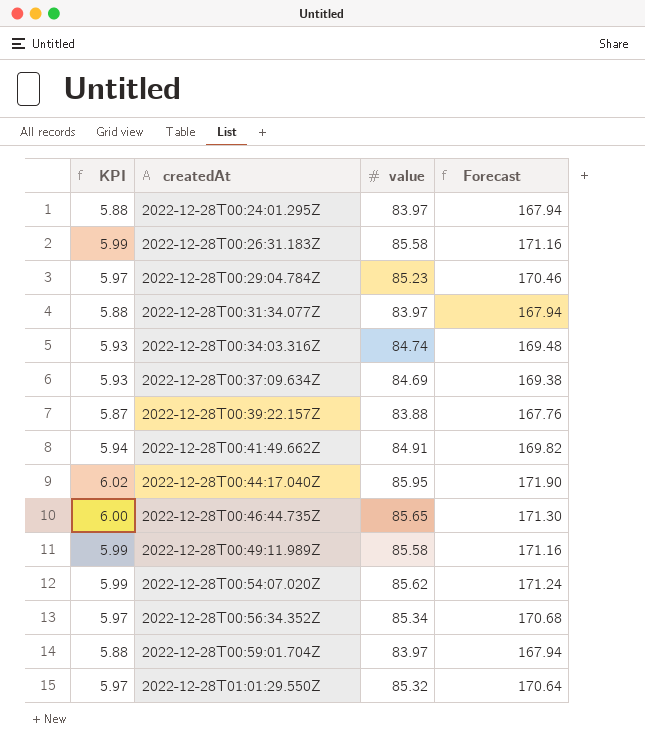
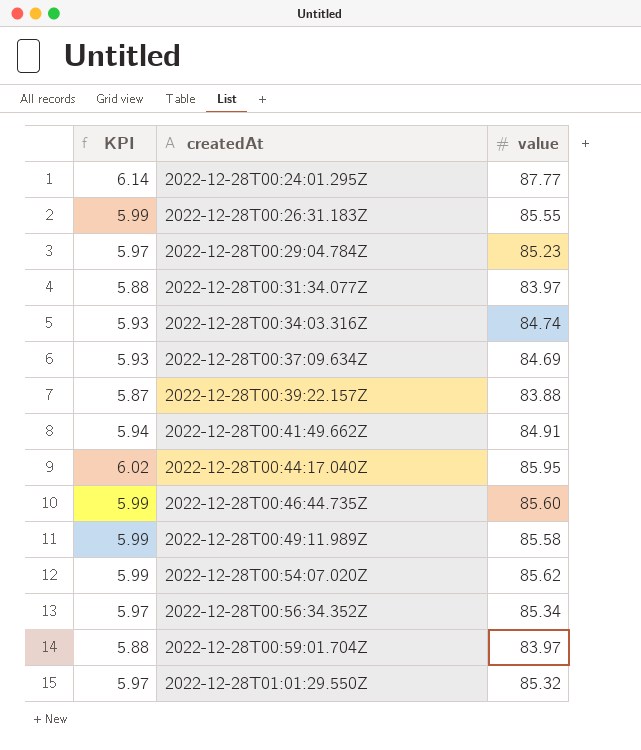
column Forecast | formula: [value] * 2 -> none
2022-12-28T00:24:01.295Z | KPI: 5.88 -> 6.14
2022-12-28T00:24:01.295Z | value: 83.97 -> 87.77
2022-12-28T00:26:31.183Z | value: 85.58 -> 85.55
2022-12-28T00:46:44.735Z | KPI: 6.00 -> 5.99
2022-12-28T00:46:44.735Z | value: 85.65 -> 85.60

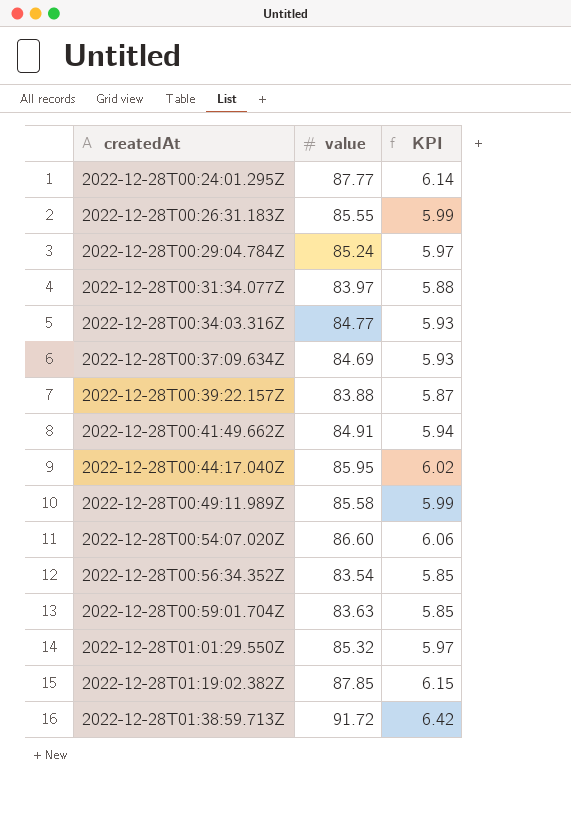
column KPI | position: 1 -> 3
row 2022-12-28T00:46:44.735Z: 5.99 | 85.60 -> none
2022-12-28T00:29:04.784Z | value: 85.23 -> 85.24
2022-12-28T00:34:03.316Z | value: 84.74 -> 84.77
2022-12-28T00:54:07.020Z | value: 85.62 -> 86.60
2022-12-28T00:54:07.020Z | KPI: 5.99 -> 6.06
2022-12-28T00:56:34.352Z | value: 85.34 -> 83.54
2022-12-28T00:56:34.352Z | KPI: 5.97 -> 5.85
2022-12-28T00:59:01.704Z | value: 83.97 -> 83.63
2022-12-28T00:59:01.704Z | KPI: 5.88 -> 5.85
row 2022-12-28T01:19:02.382Z: none -> 87.85 | 6.15
row 2022-12-28T01:38:59.713Z: none -> 91.72 | 6.42

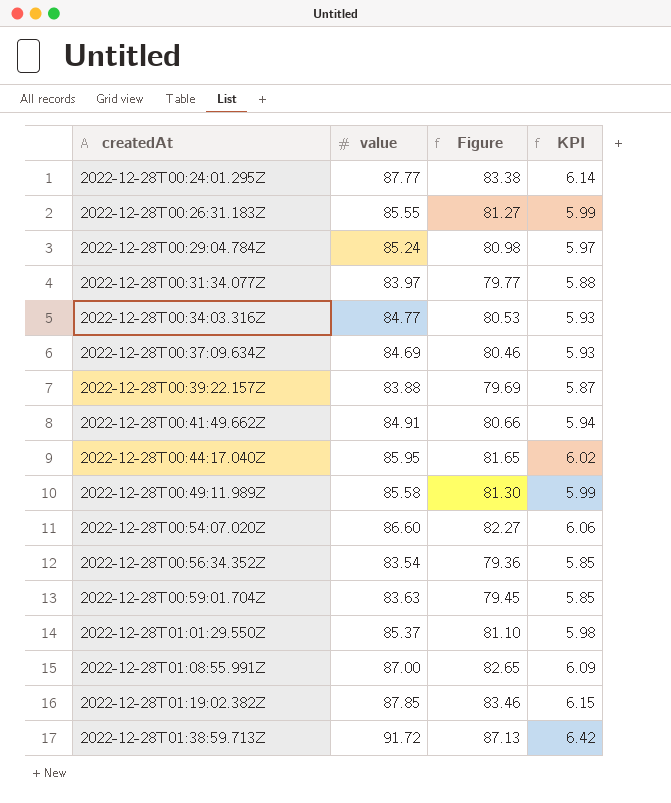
column Figure | formula: none -> [value] * 0.95
2022-12-28T01:01:29.550Z | value: 85.32 -> 85.37
2022-12-28T01:01:29.550Z | KPI: 5.97 -> 5.98
row 2022-12-28T01:08:55.991Z: none -> 87.00 | 82.65 | 6.09

